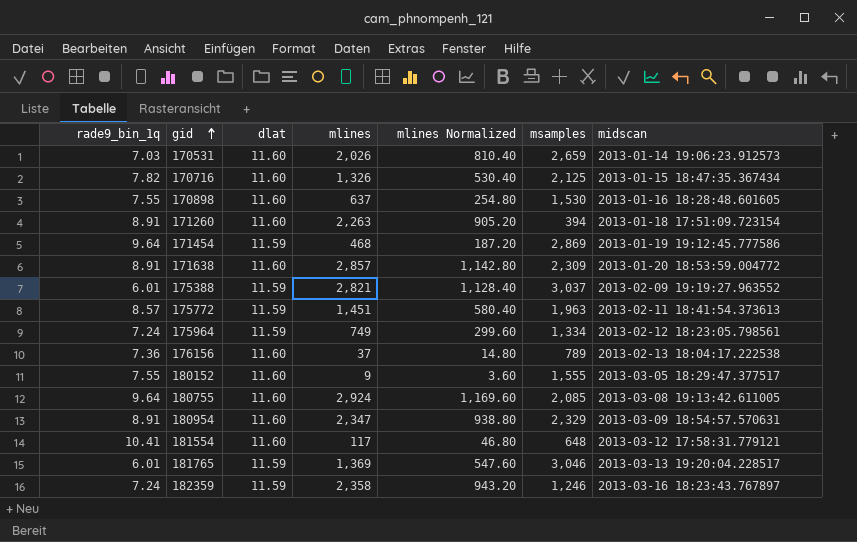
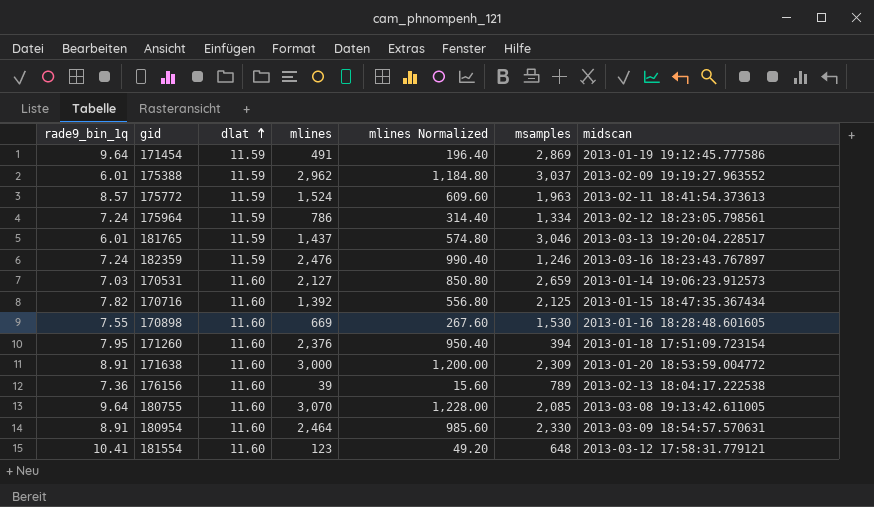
row order: gid ascending -> dlat ascending
row 180152: 7.55 | 11.60 | 9 | 3.60 | 1,555 | 2013-03-05 18:29:47.377517 -> none
171454 | mlines: 468 -> 491
171454 | mlines Normalized: 187.20 -> 196.40
175388 | mlines: 2,821 -> 2,962
175388 | mlines Normalized: 1,128.40 -> 1,184.80
175772 | mlines: 1,451 -> 1,524
175772 | mlines Normalized: 580.40 -> 609.60
175964 | mlines: 749 -> 786
175964 | mlines Normalized: 299.60 -> 314.40
181765 | mlines: 1,369 -> 1,437
181765 | mlines Normalized: 547.60 -> 574.80
182359 | mlines: 2,358 -> 2,476
182359 | mlines Normalized: 943.20 -> 990.40
170531 | mlines: 2,026 -> 2,127
170531 | mlines Normalized: 810.40 -> 850.80
170716 | mlines: 1,326 -> 1,392
170716 | mlines Normalized: 530.40 -> 556.80
170898 | mlines: 637 -> 669
170898 | mlines Normalized: 254.80 -> 267.60
171260 | rade9_bin_1q: 8.91 -> 7.95
171260 | mlines: 2,263 -> 2,376
171260 | mlines Normalized: 905.20 -> 950.40
171638 | mlines: 2,857 -> 3,000
171638 | mlines Normalized: 1,142.80 -> 1,200.00
176156 | mlines: 37 -> 39
176156 | mlines Normalized: 14.80 -> 15.60
180755 | mlines: 2,924 -> 3,070
180755 | mlines Normalized: 1,169.60 -> 1,228.00
180954 | mlines: 2,347 -> 2,464
180954 | mlines Normalized: 938.80 -> 985.60
180954 | msamples: 2,329 -> 2,330
181554 | mlines: 117 -> 123
181554 | mlines Normalized: 46.80 -> 49.20

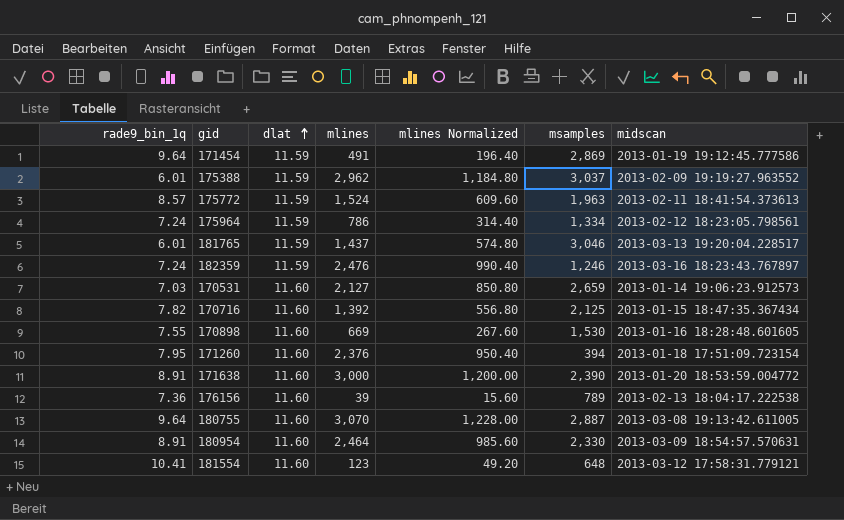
171638 | msamples: 2,309 -> 2,390
180755 | msamples: 2,085 -> 2,887

